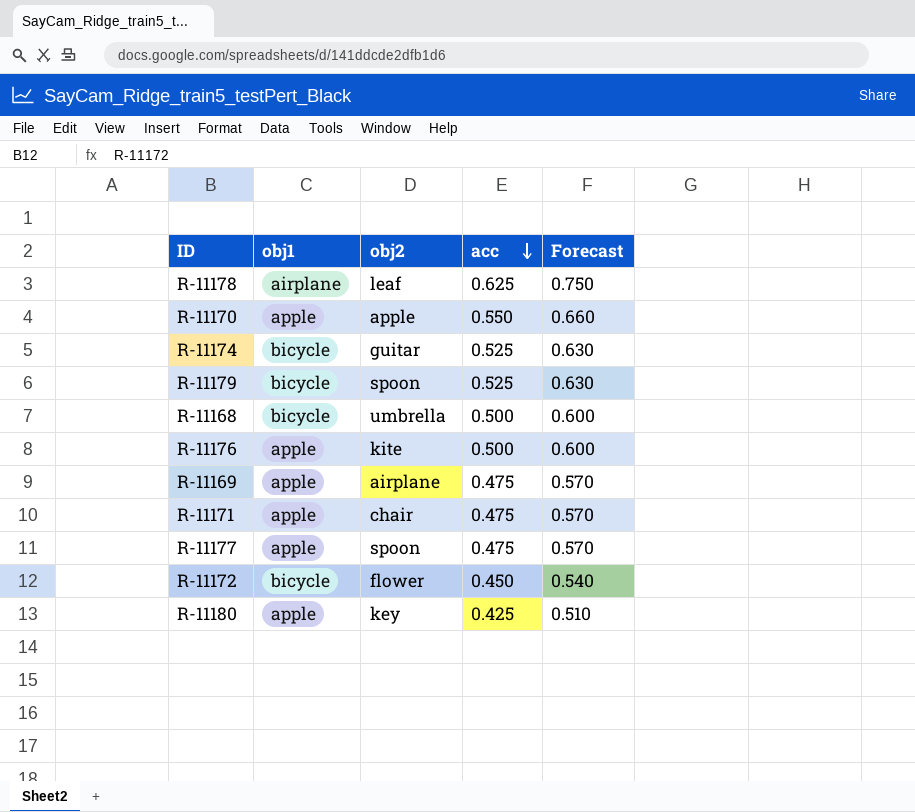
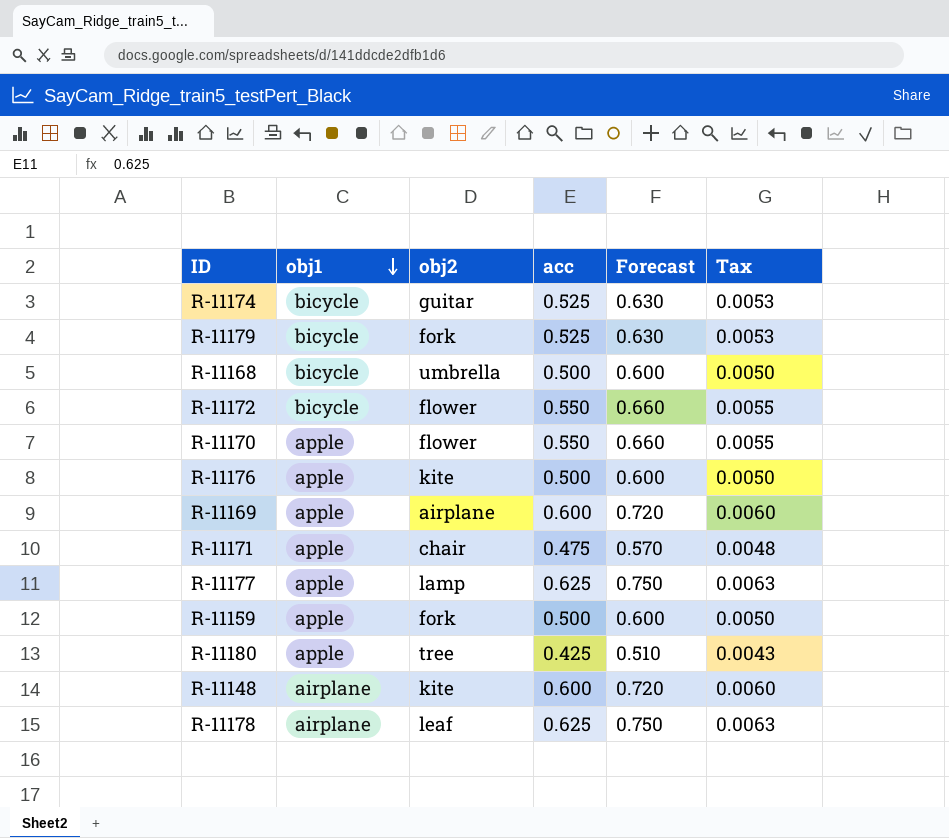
row order: acc descending -> obj1 descending
column Tax | formula: none -> [acc] * 0.01
R-11179 | obj2: spoon -> fork
R-11172 | acc: 0.450 -> 0.550
R-11172 | Forecast: 0.540 -> 0.660
R-11170 | obj2: apple -> flower
R-11169 | acc: 0.475 -> 0.600
R-11169 | Forecast: 0.570 -> 0.720
R-11177 | obj2: spoon -> lamp
R-11177 | acc: 0.475 -> 0.625
R-11177 | Forecast: 0.570 -> 0.750
row R-11159: none -> apple | fork | 0.500 | 0.600 | 0.0050
R-11180 | obj2: key -> tree
row R-11148: none -> airplane | kite | 0.600 | 0.720 | 0.0060

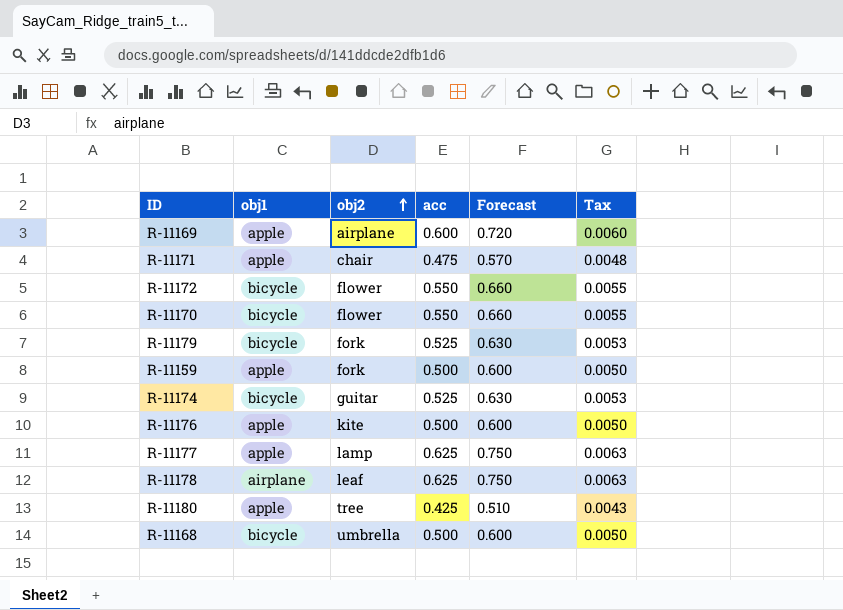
row order: obj1 descending -> obj2 ascending
row R-11148: airplane | kite | 0.600 | 0.720 | 0.0060 -> none
R-11170 | obj1: apple -> bicycle

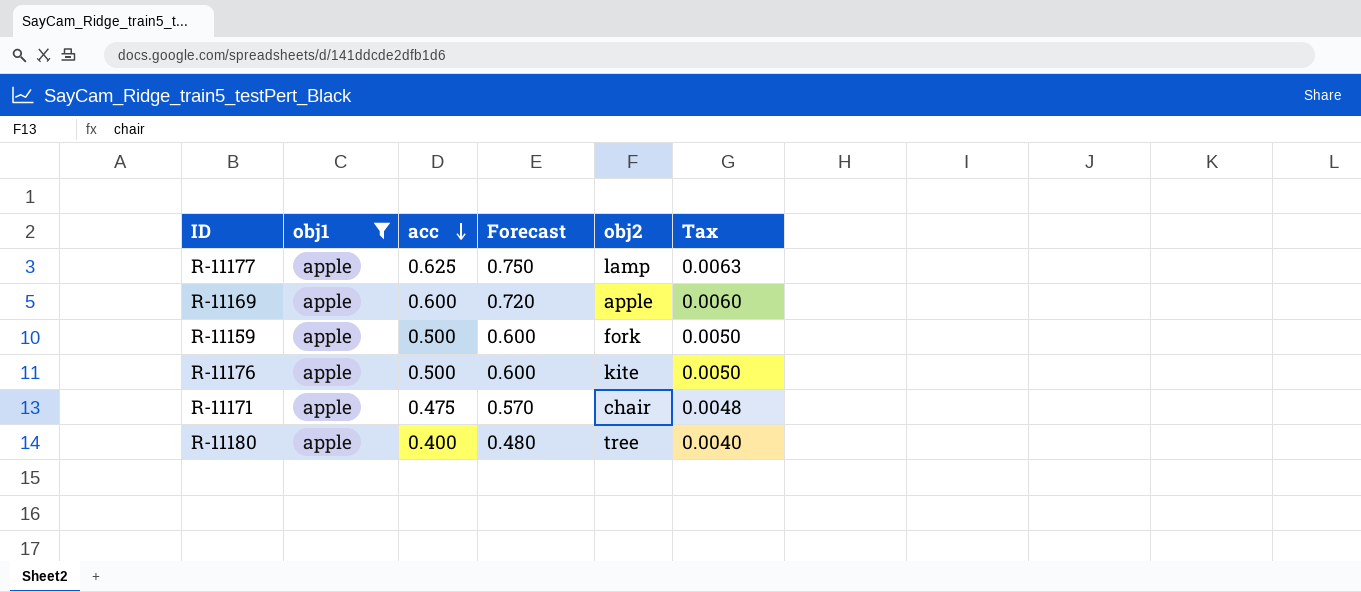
filter: none -> obj1 = apple
row order: obj2 ascending -> acc descending
column obj2 | position: 3 -> 5
R-11169 | obj2: airplane -> apple
R-11180 | acc: 0.425 -> 0.400
R-11180 | Forecast: 0.510 -> 0.480
R-11180 | Tax: 0.0043 -> 0.0040

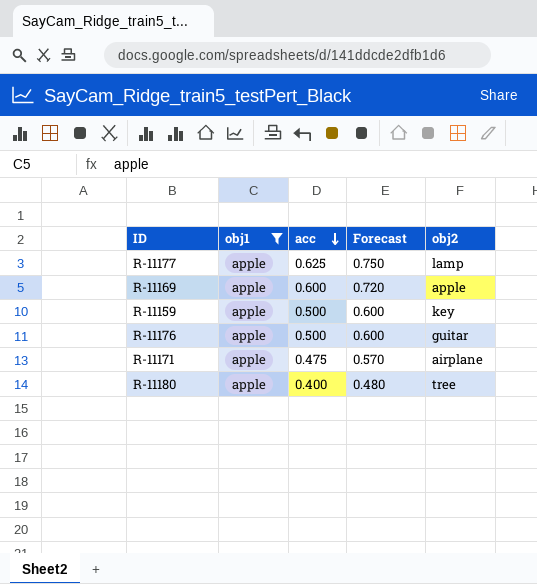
column Tax | formula: [acc] * 0.01 -> none
R-11159 | obj2: fork -> key
R-11176 | obj2: kite -> guitar
R-11171 | obj2: chair -> airplane

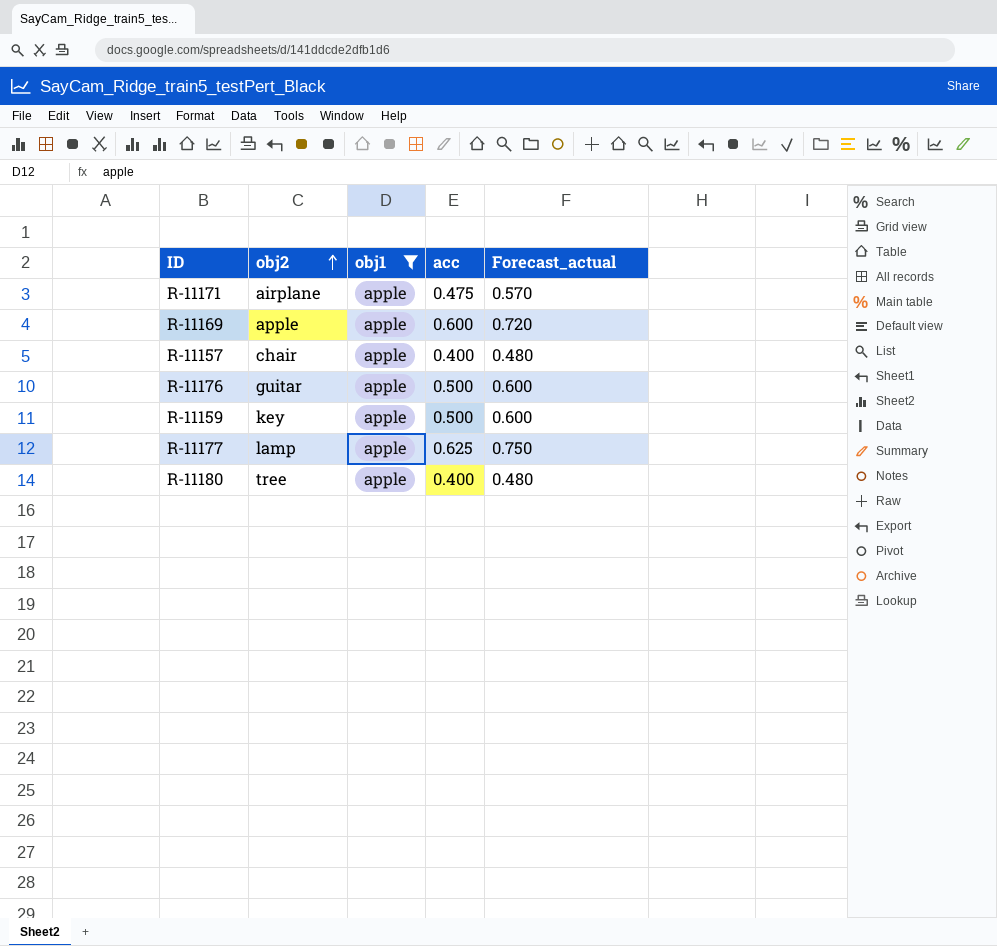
row order: acc descending -> obj2 ascending
column obj2 | position: 5 -> 2
column name: Forecast -> Forecast_actual
row R-11157: none -> chair | apple | 0.400 | 0.480

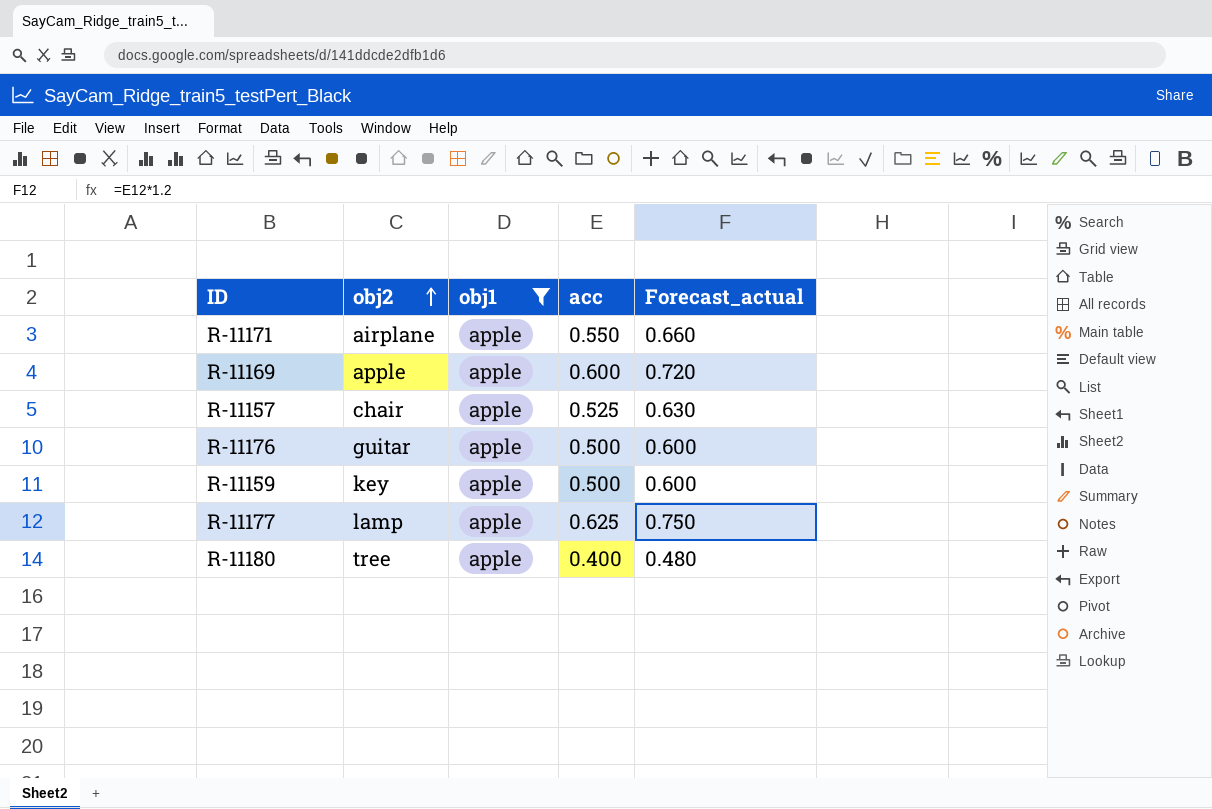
R-11171 | acc: 0.475 -> 0.550
R-11171 | Forecast_actual: 0.570 -> 0.660
R-11157 | acc: 0.400 -> 0.525
R-11157 | Forecast_actual: 0.480 -> 0.630

